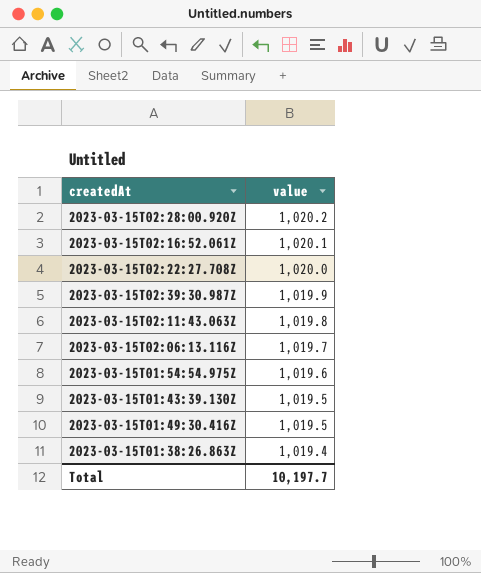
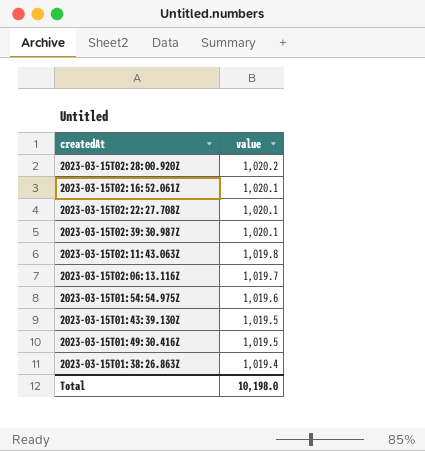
2023-03-15T02:22:27.708Z | value: 1,020.0 -> 1,020.1
2023-03-15T02:39:30.987Z | value: 1,019.9 -> 1,020.1
Total | value: 10,197.7 -> 10,198.0

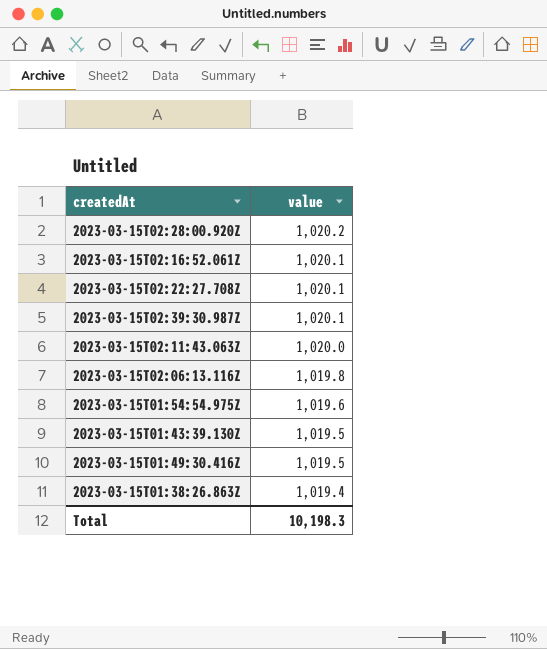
2023-03-15T02:11:43.063Z | value: 1,019.8 -> 1,020.0
2023-03-15T02:06:13.116Z | value: 1,019.7 -> 1,019.8
Total | value: 10,198.0 -> 10,198.3

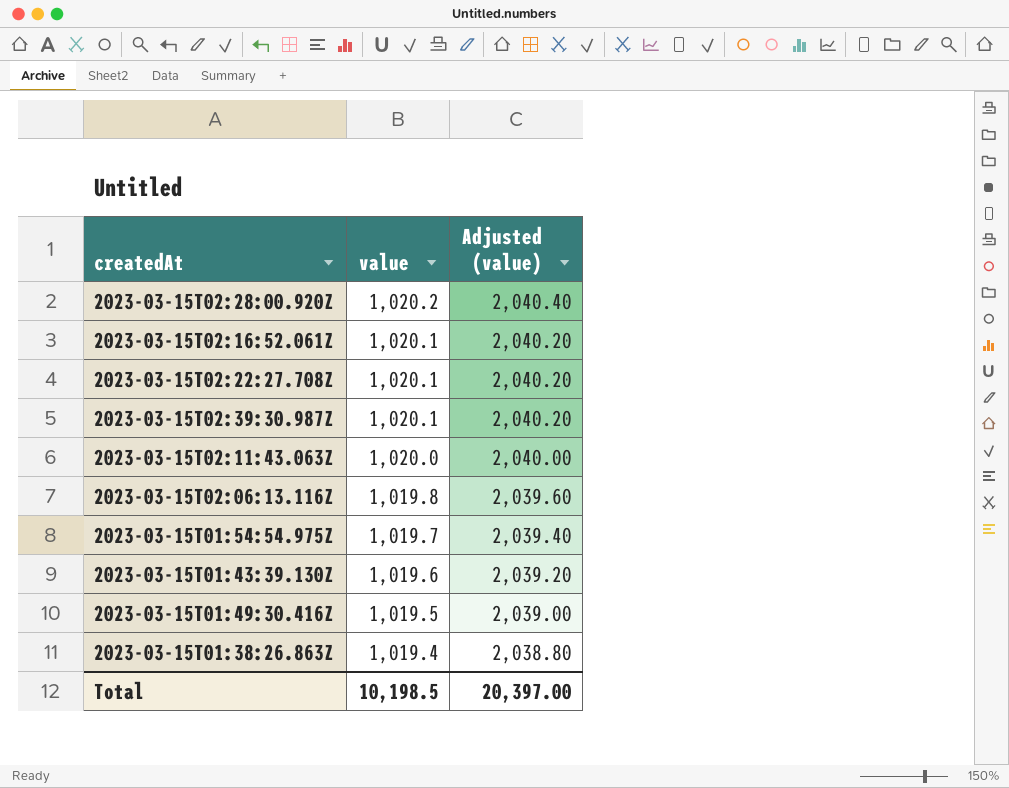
column Adjusted (value) | formula: none -> [value] * 2
2023-03-15T01:54:54.975Z | value: 1,019.6 -> 1,019.7
2023-03-15T01:43:39.130Z | value: 1,019.5 -> 1,019.6
Total | value: 10,198.3 -> 10,198.5

